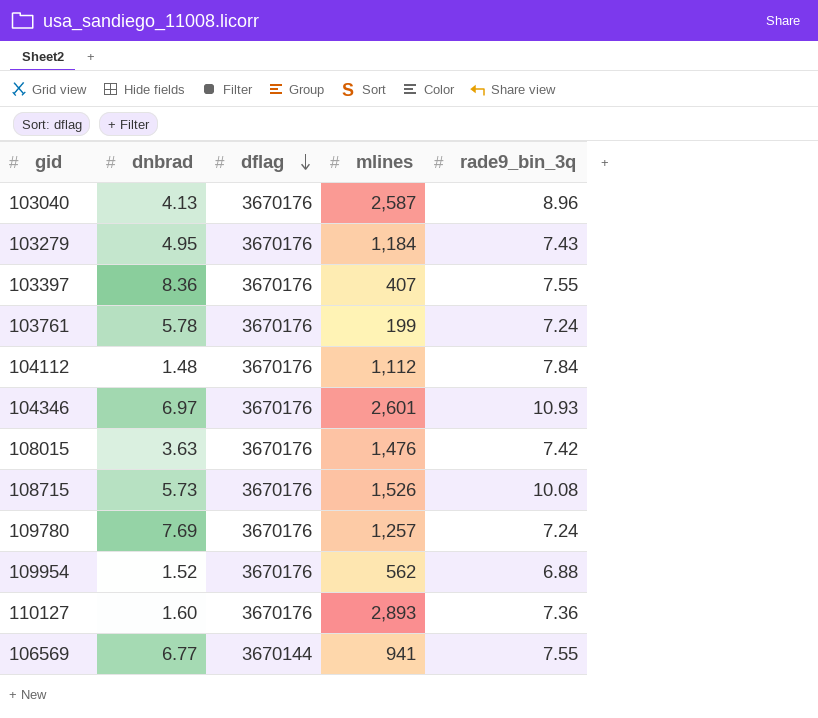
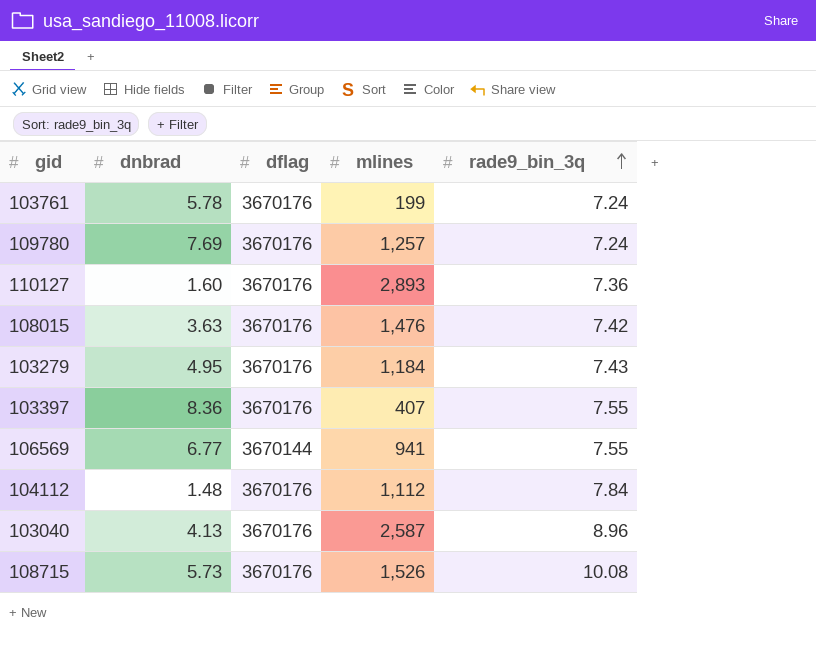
row order: dflag descending -> rade9_bin_3q ascending
row 104346: 6.97 | 3670176 | 2,601 | 10.93 -> none
row 109954: 1.52 | 3670176 | 562 | 6.88 -> none

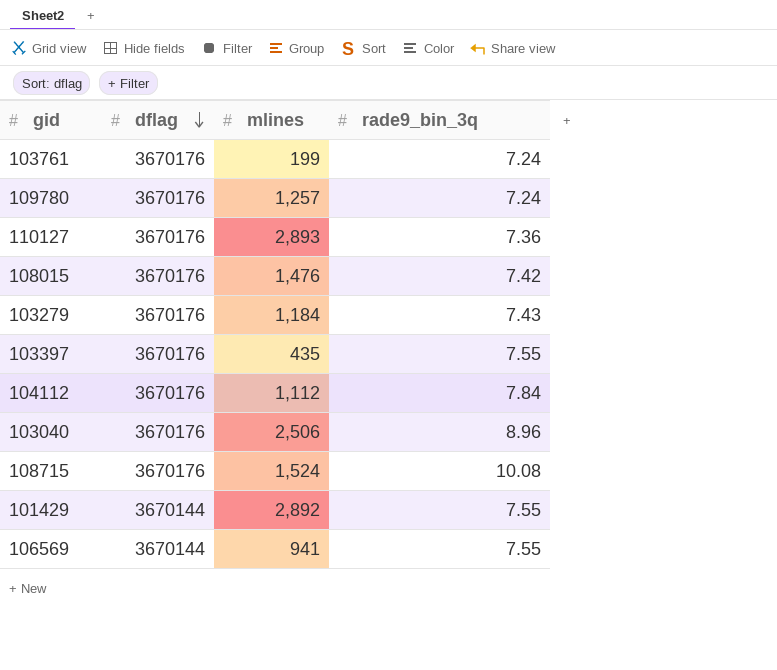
row order: rade9_bin_3q ascending -> dflag descending
column dnbrad | position: 2 -> none
103397 | mlines: 407 -> 435
103040 | mlines: 2,587 -> 2,506
108715 | mlines: 1,526 -> 1,524
row 101429: none -> 3670144 | 2,892 | 7.55

